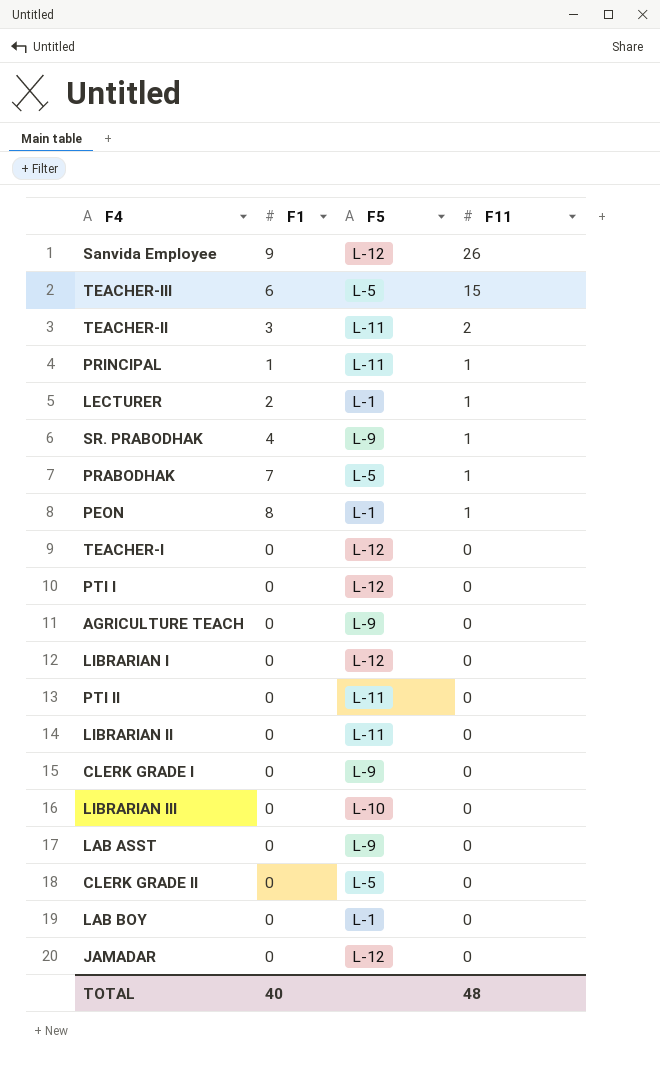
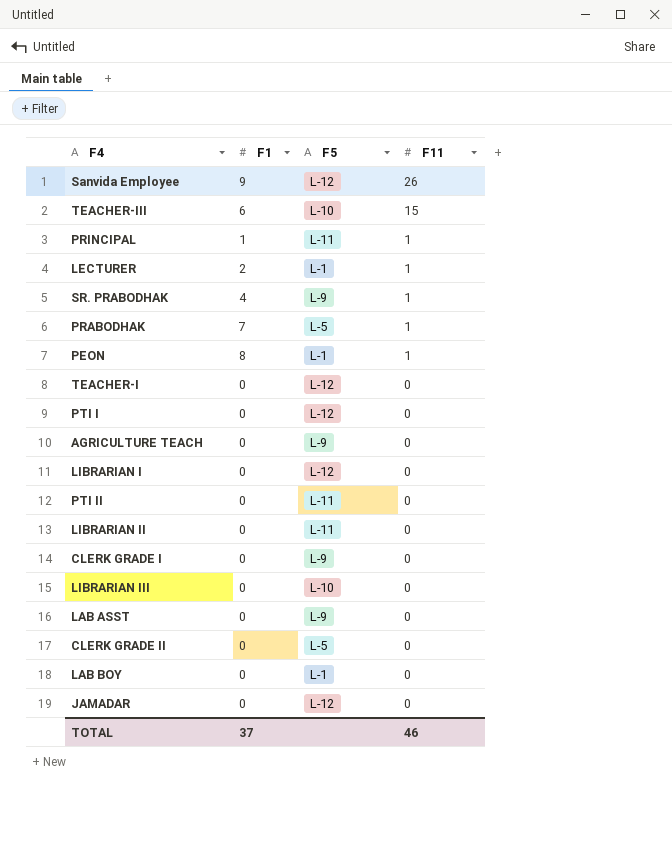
row TEACHER-II: 3 | L-11 | 2 -> none
TEACHER-III | F5: L-5 -> L-10
TOTAL | F1: 40 -> 37
TOTAL | F11: 48 -> 46

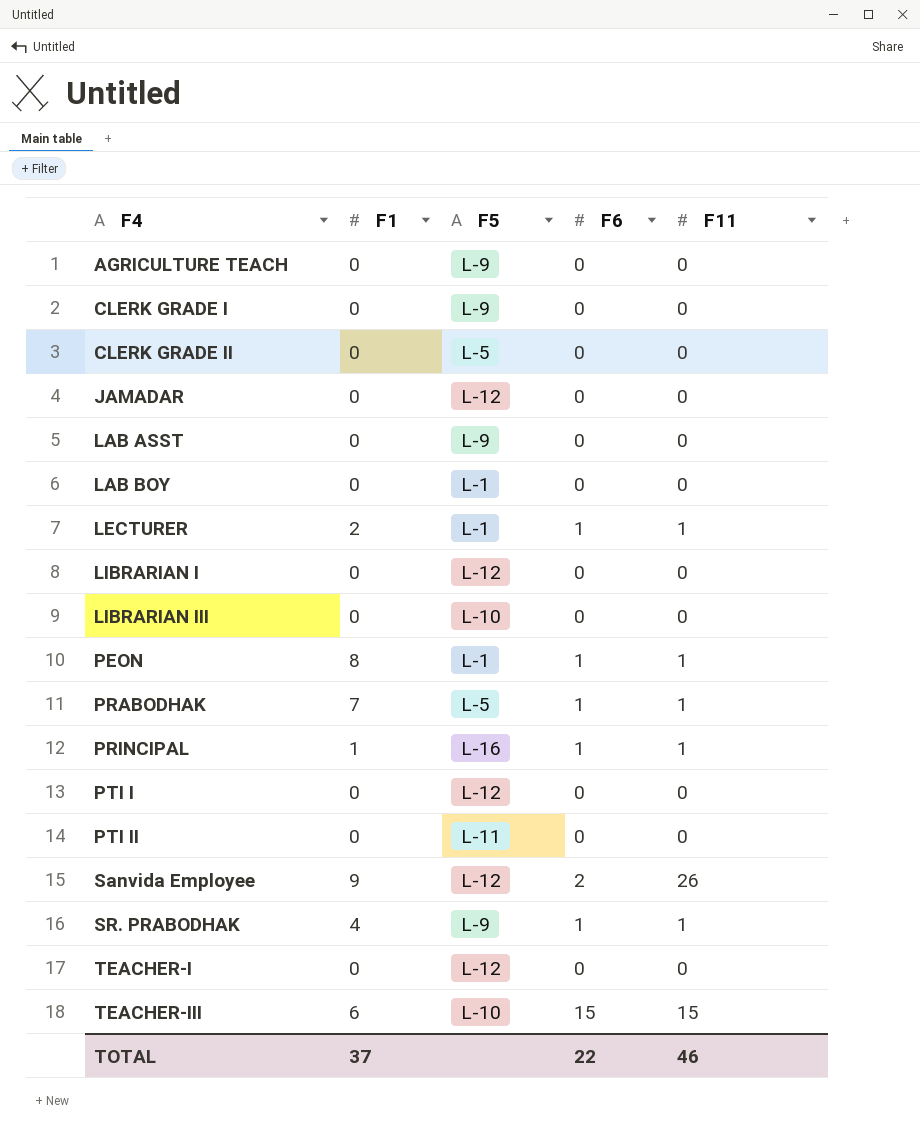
row order: F11 descending -> F4 ascending
column F6 | position: none -> 4
row LIBRARIAN II: 0 | L-11 | 0 -> none
PRINCIPAL | F5: L-11 -> L-16

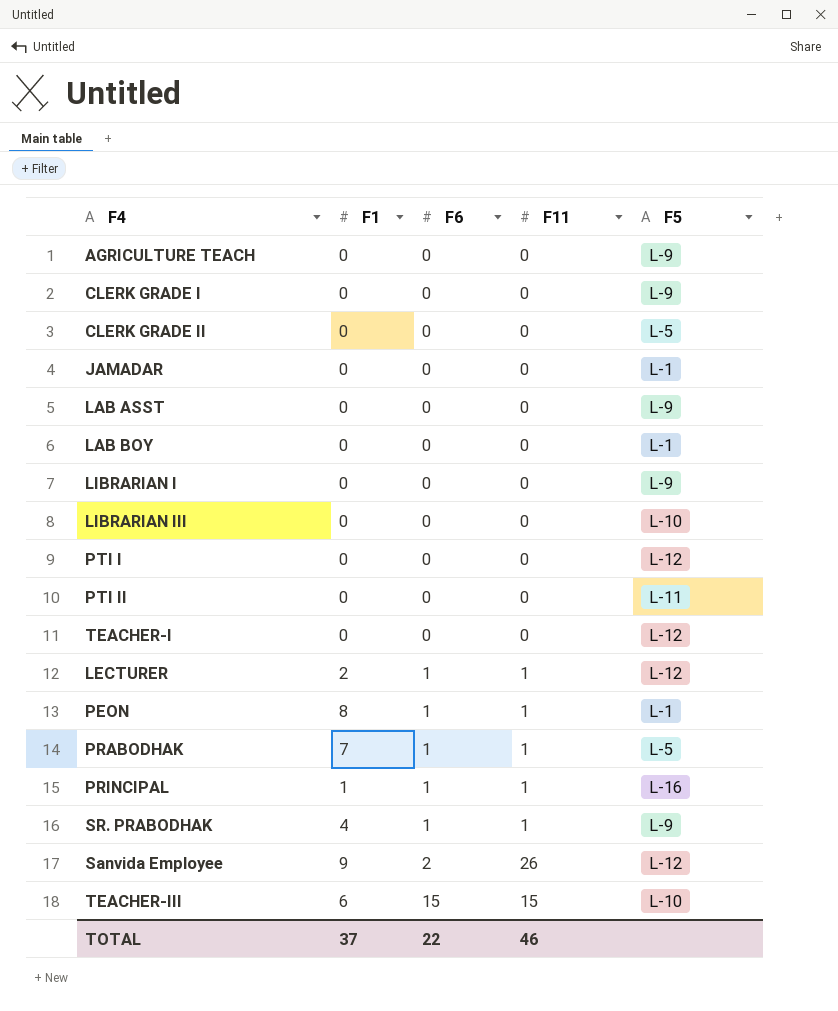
row order: F4 ascending -> F6 ascending
column F5 | position: 3 -> 5
JAMADAR | F5: L-12 -> L-1
LIBRARIAN I | F5: L-12 -> L-9
LECTURER | F5: L-1 -> L-12

